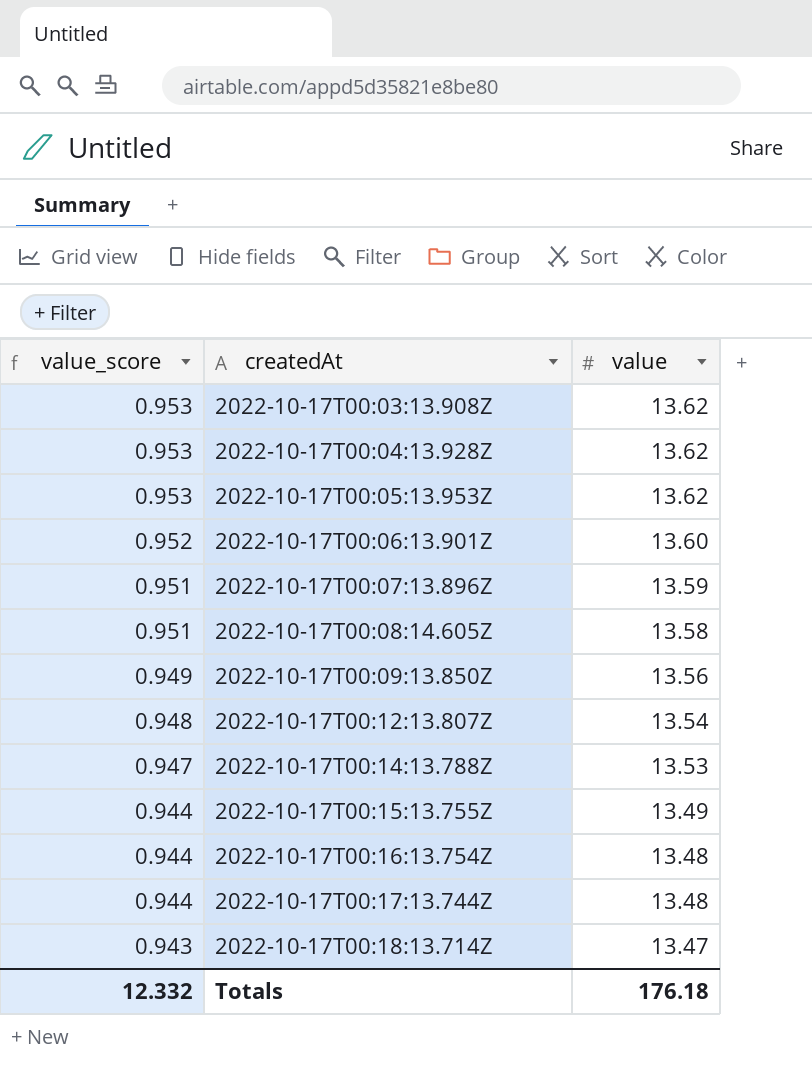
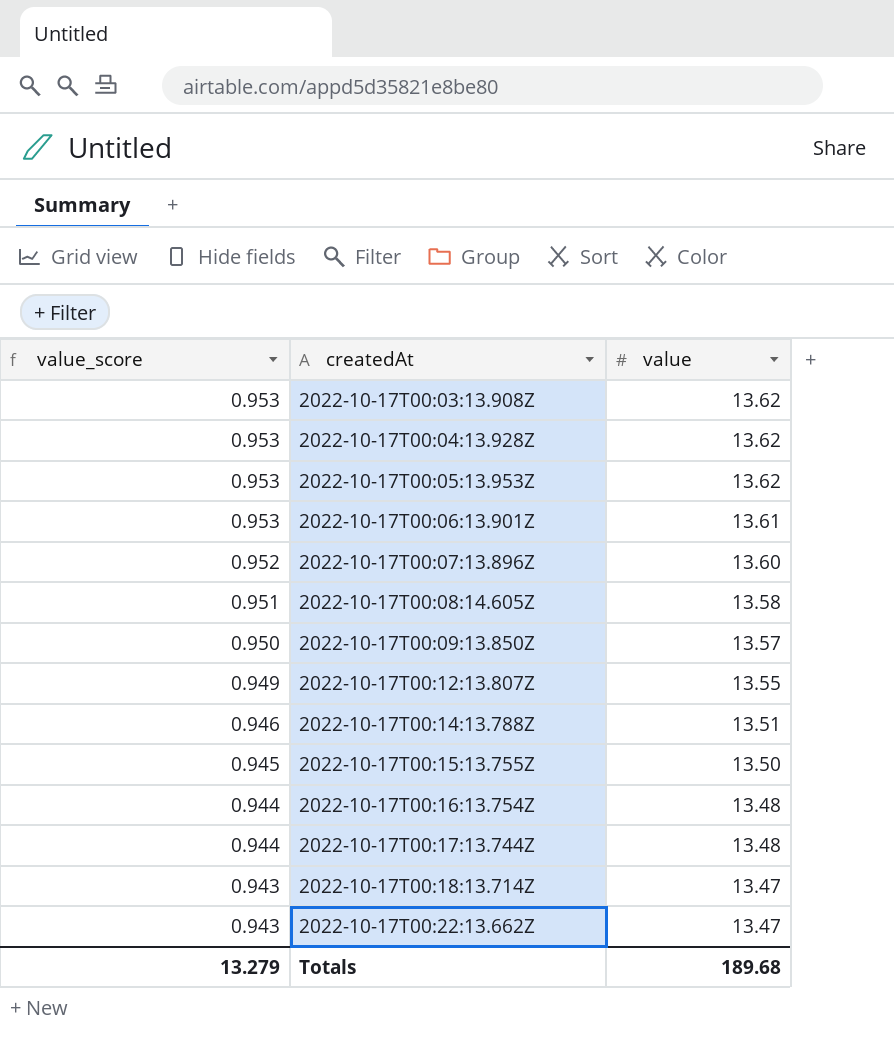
2022-10-17T00:06:13.901Z | value_score: 0.952 -> 0.953
2022-10-17T00:06:13.901Z | value: 13.60 -> 13.61
2022-10-17T00:07:13.896Z | value_score: 0.951 -> 0.952
2022-10-17T00:07:13.896Z | value: 13.59 -> 13.60
2022-10-17T00:09:13.850Z | value_score: 0.949 -> 0.950
2022-10-17T00:09:13.850Z | value: 13.56 -> 13.57
2022-10-17T00:12:13.807Z | value_score: 0.948 -> 0.949
2022-10-17T00:12:13.807Z | value: 13.54 -> 13.55
2022-10-17T00:14:13.788Z | value_score: 0.947 -> 0.946
2022-10-17T00:14:13.788Z | value: 13.53 -> 13.51
2022-10-17T00:15:13.755Z | value_score: 0.944 -> 0.945
2022-10-17T00:15:13.755Z | value: 13.49 -> 13.50
row 2022-10-17T00:22:13.662Z: none -> 0.943 | 13.47
Totals | value_score: 12.332 -> 13.279
Totals | value: 176.18 -> 189.68

